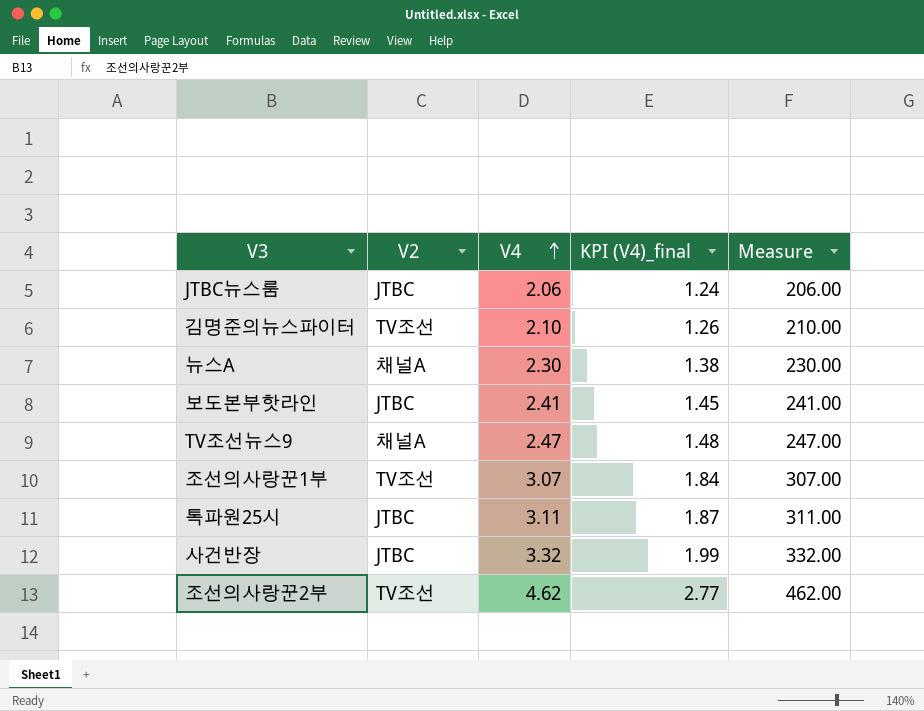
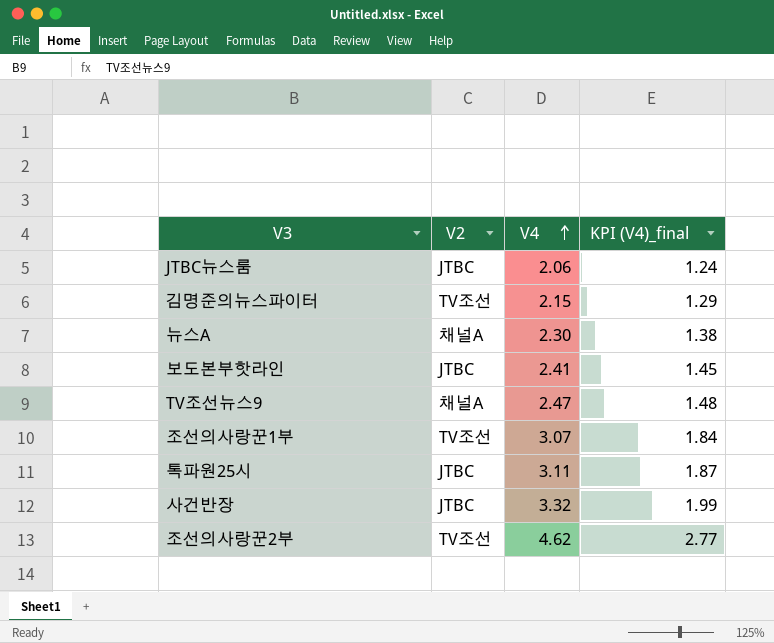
column Measure | formula: [V4] * 100 -> none
김명준의뉴스파이터 | V4: 2.10 -> 2.15
김명준의뉴스파이터 | KPI (V4)_final: 1.26 -> 1.29

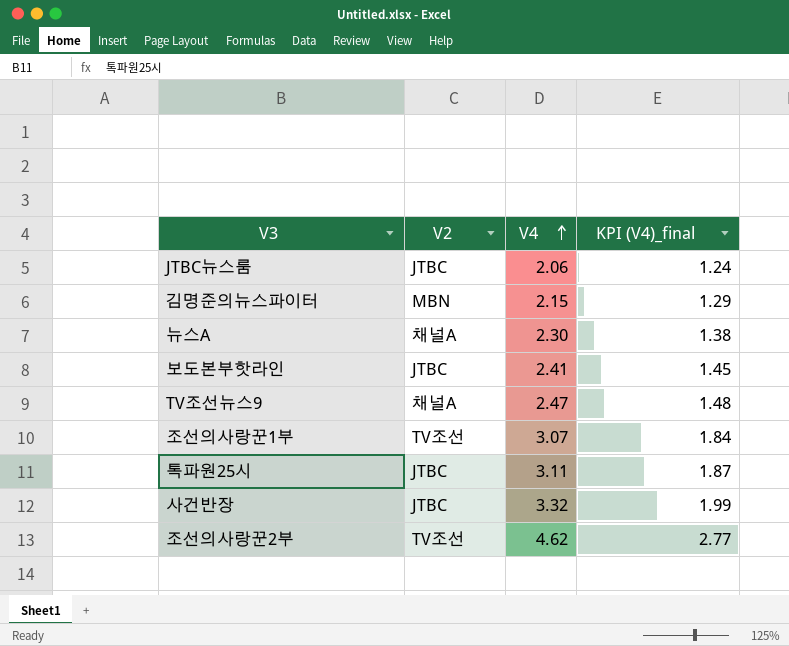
김명준의뉴스파이터 | V2: TV조선 -> MBN

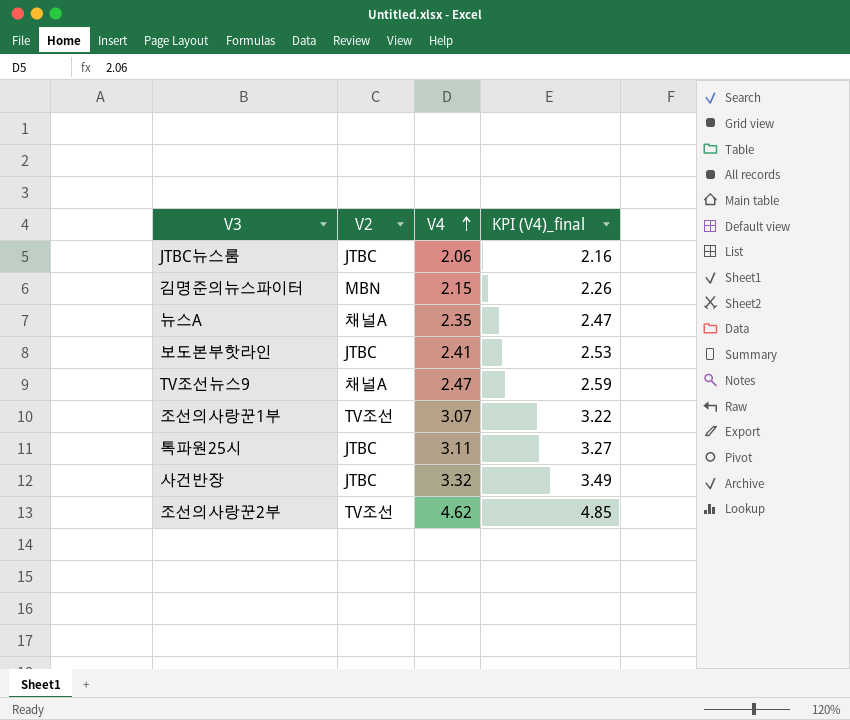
column KPI (V4)_final | formula: [V4] * 0.6 -> [V4] * 1.05
뉴스A | V4: 2.30 -> 2.35

